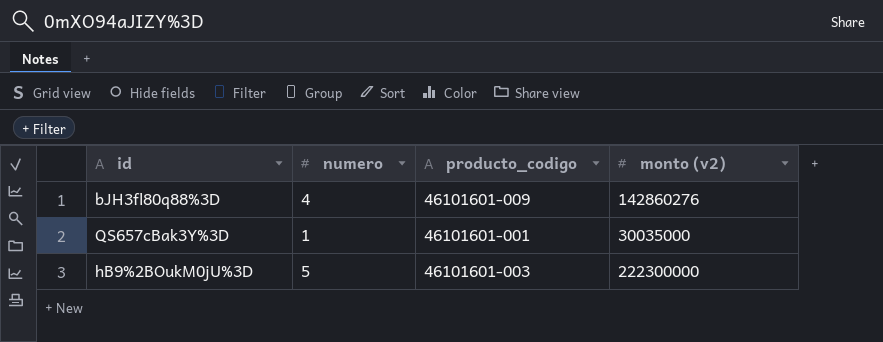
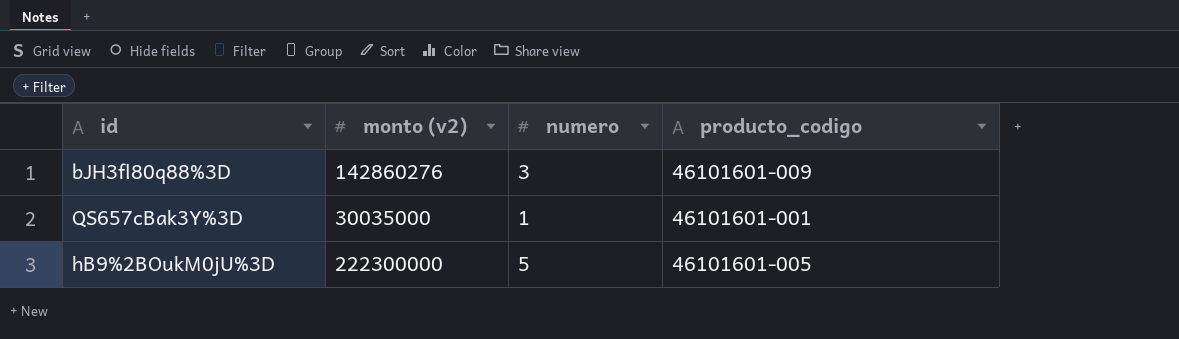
column monto (v2) | position: 4 -> 2
bJH3fl80q88%3D | numero: 4 -> 3
hB9%2BOukM0jU%3D | producto_codigo: 46101601-003 -> 46101601-005

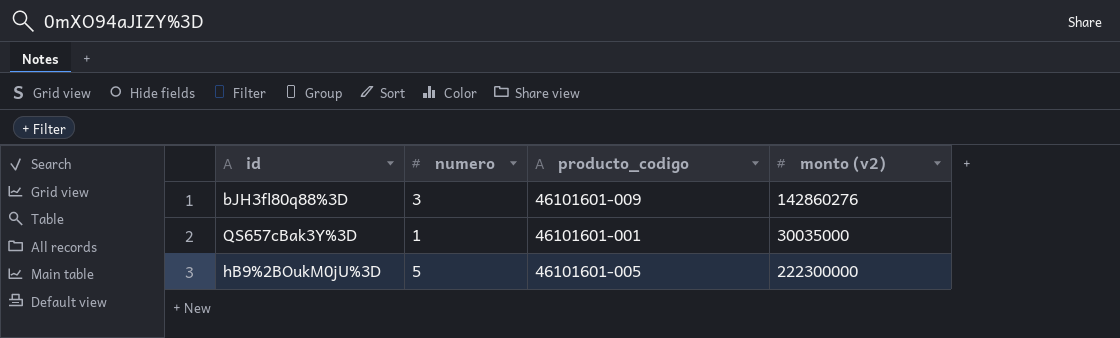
column monto (v2) | position: 2 -> 4

